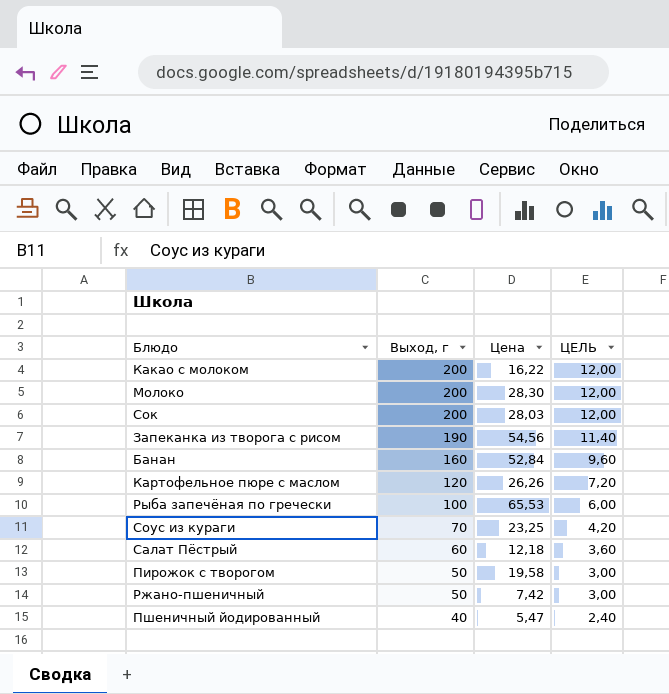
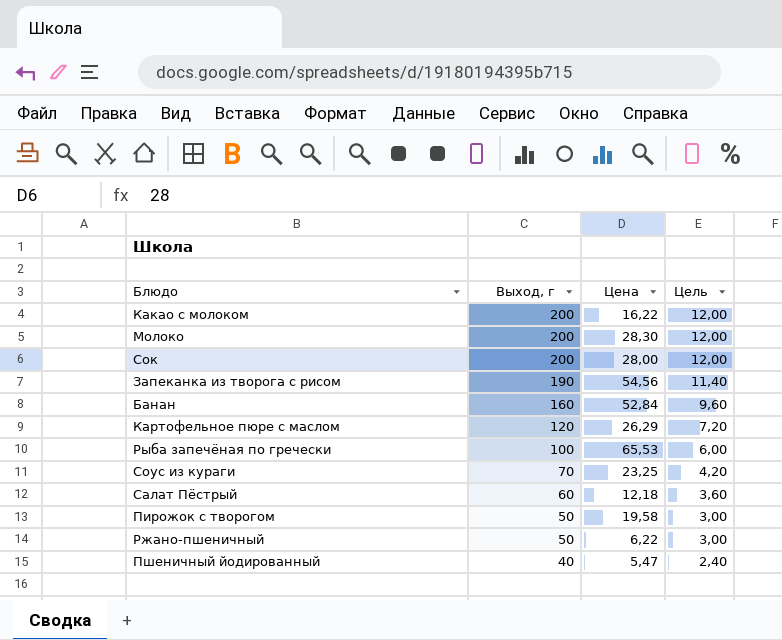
column name: ЦЕЛЬ -> Цель
Сок | Цена: 28,03 -> 28,00
Картофельное пюре с маслом | Цена: 26,26 -> 26,29
Ржано-пшеничный | Цена: 7,42 -> 6,22

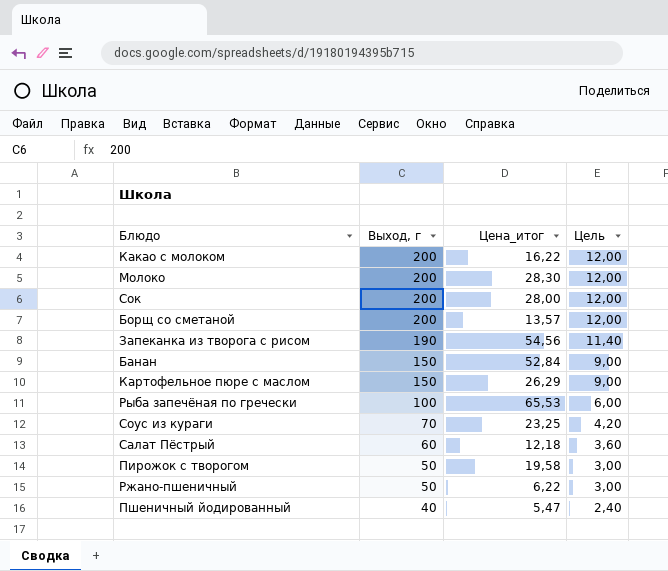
column name: Цена -> Цена_итог
row Борщ со сметаной: none -> 200 | 13,57 | 12,00
Банан | Выход, г: 160 -> 150
Банан | Цель: 9,60 -> 9,00
Картофельное пюре с маслом | Выход, г: 120 -> 150
Картофельное пюре с маслом | Цель: 7,20 -> 9,00

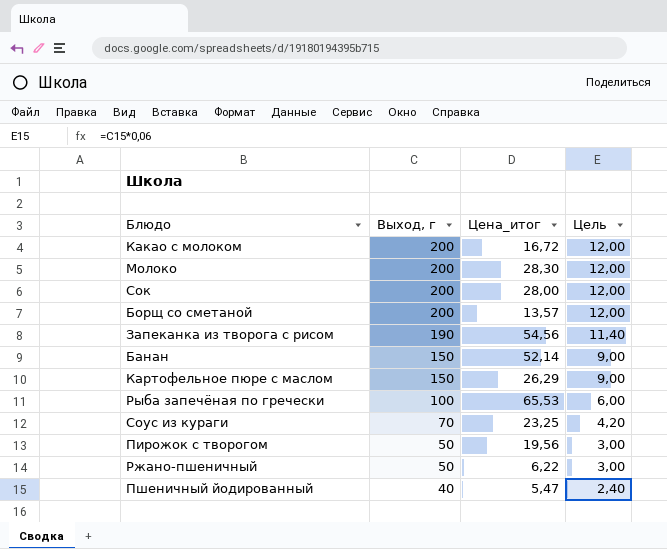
row Салат Пёстрый: 60 | 12,18 | 3,60 -> none
Какао с молоком | Цена_итог: 16,22 -> 16,72
Банан | Цена_итог: 52,84 -> 52,14
Пирожок с творогом | Цена_итог: 19,58 -> 19,56

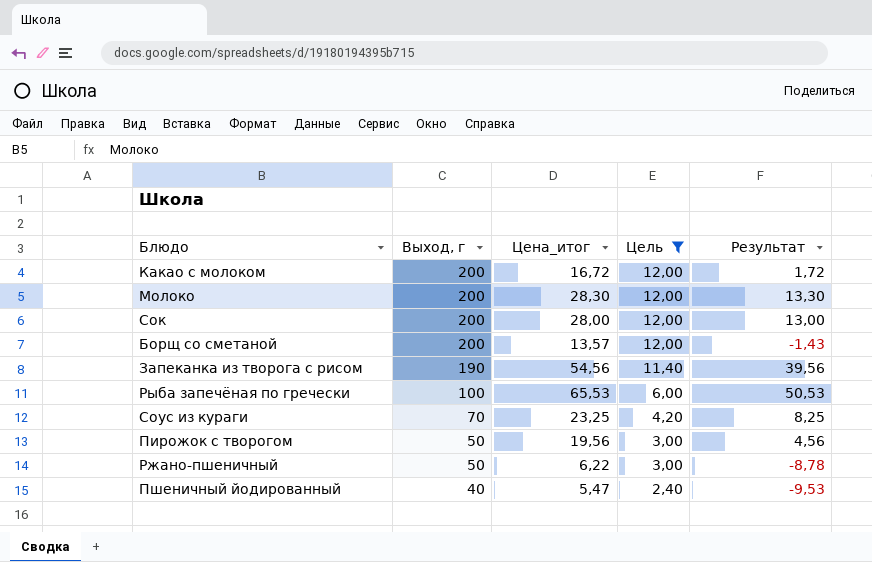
filter: none -> Цель != 9,00
column Результат | formula: none -> [Цена_итог] - 15

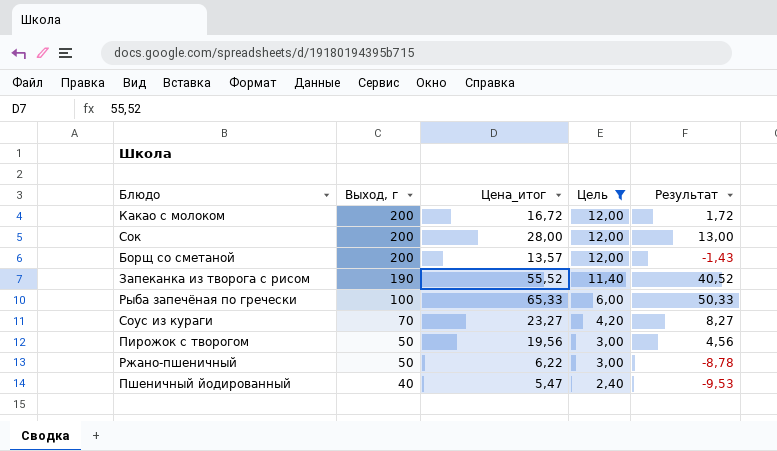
row Молоко: 200 | 28,30 | 12,00 | 13,30 -> none
Запеканка из творога с рисом | Цена_итог: 54,56 -> 55,52
Запеканка из творога с рисом | Результат: 39,56 -> 40,52
Рыба запечёная по гречески | Цена_итог: 65,53 -> 65,33
Рыба запечёная по гречески | Результат: 50,53 -> 50,33
Соус из кураги | Цена_итог: 23,25 -> 23,27
Соус из кураги | Результат: 8,25 -> 8,27

